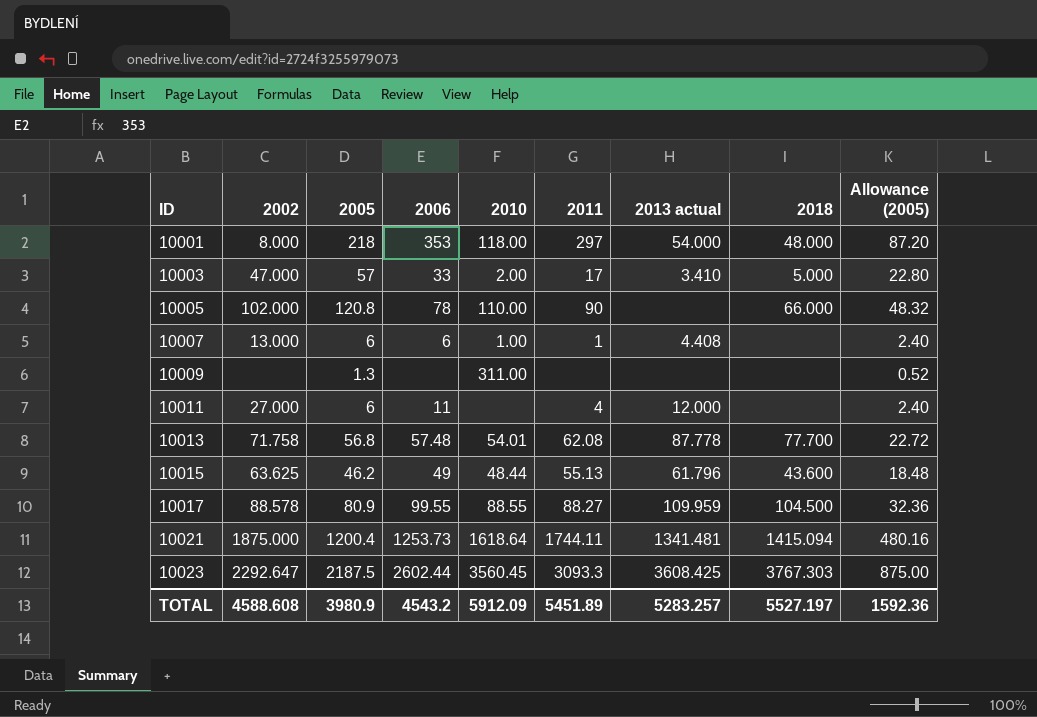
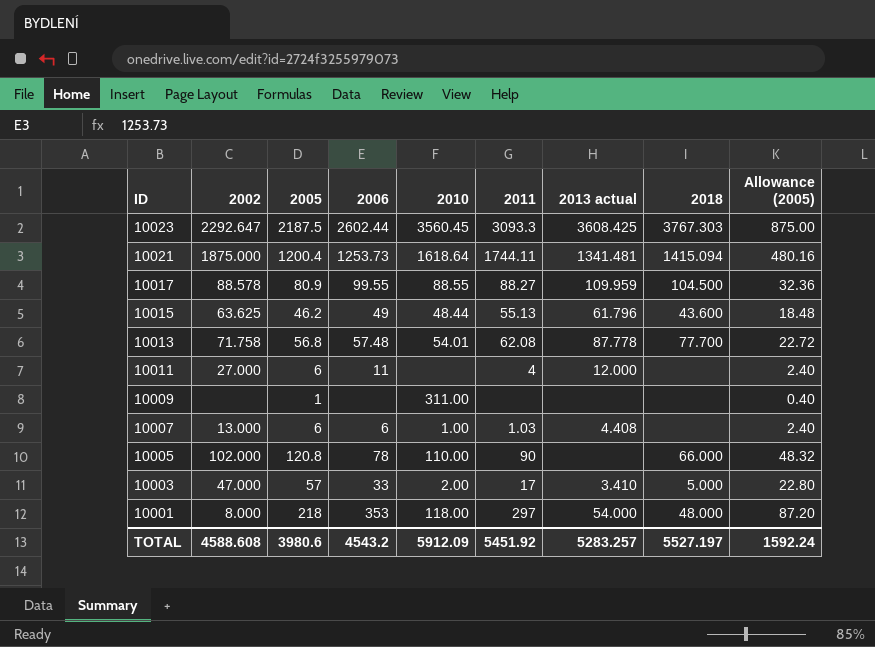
row order: ID ascending -> ID descending
10009 | 2005: 1.3 -> 1
10009 | Allowance (2005): 0.52 -> 0.40
10007 | 2011: 1 -> 1.03
TOTAL | 2005: 3980.9 -> 3980.6
TOTAL | 2011: 5451.89 -> 5451.92
TOTAL | Allowance (2005): 1592.36 -> 1592.24

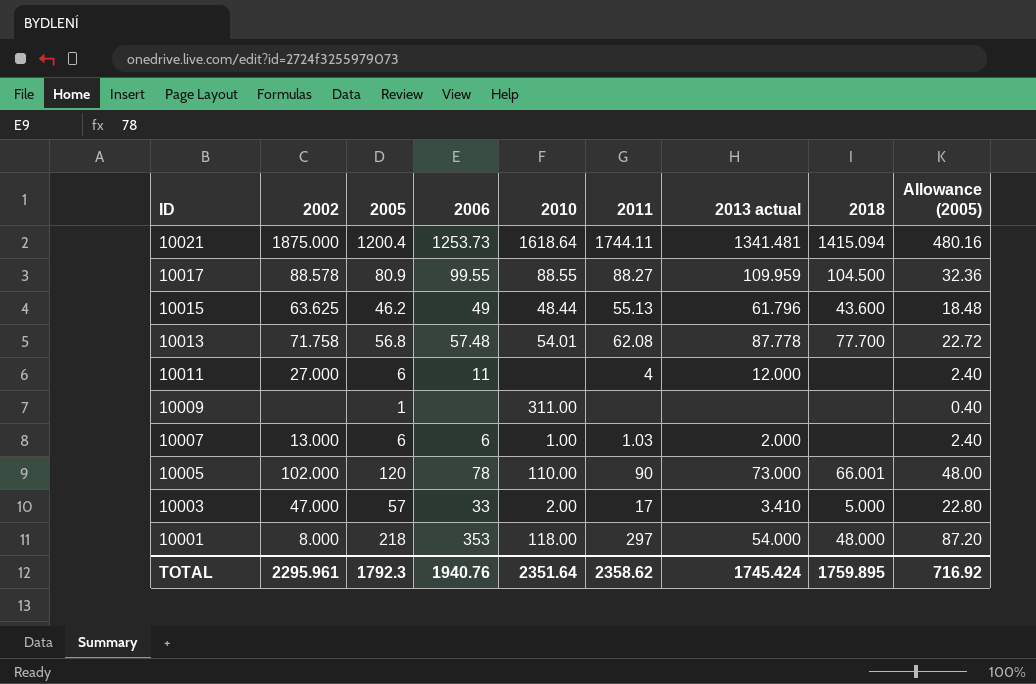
row 10023: 2292.647 | 2187.5 | 2602.44 | 3560.45 | 3093.3 | 3608.425 | 3767.303 | 875.00 -> none
10007 | 2013 actual: 4.408 -> 2.000
10005 | 2005: 120.8 -> 120
10005 | 2013 actual: none -> 73.000
10005 | 2018: 66.000 -> 66.001
10005 | Allowance (2005): 48.32 -> 48.00
TOTAL | 2002: 4588.608 -> 2295.961
TOTAL | 2005: 3980.6 -> 1792.3
TOTAL | 2006: 4543.2 -> 1940.76
TOTAL | 2010: 5912.09 -> 2351.64
TOTAL | 2011: 5451.92 -> 2358.62
TOTAL | 2013 actual: 5283.257 -> 1745.424
TOTAL | 2018: 5527.197 -> 1759.895
TOTAL | Allowance (2005): 1592.24 -> 716.92

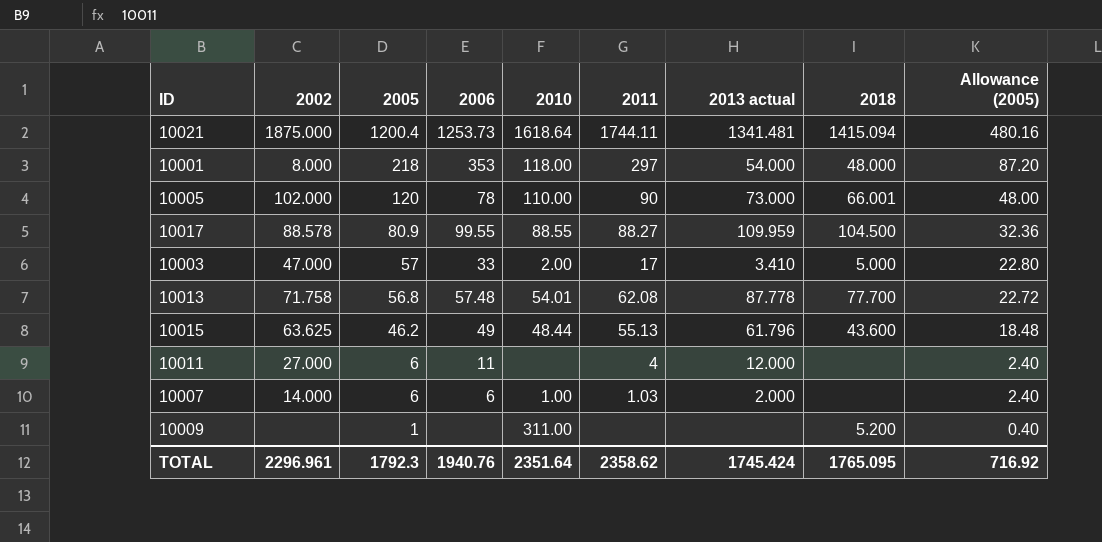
row order: ID descending -> 2005 descending
10007 | 2002: 13.000 -> 14.000
10009 | 2018: none -> 5.200
TOTAL | 2002: 2295.961 -> 2296.961
TOTAL | 2018: 1759.895 -> 1765.095

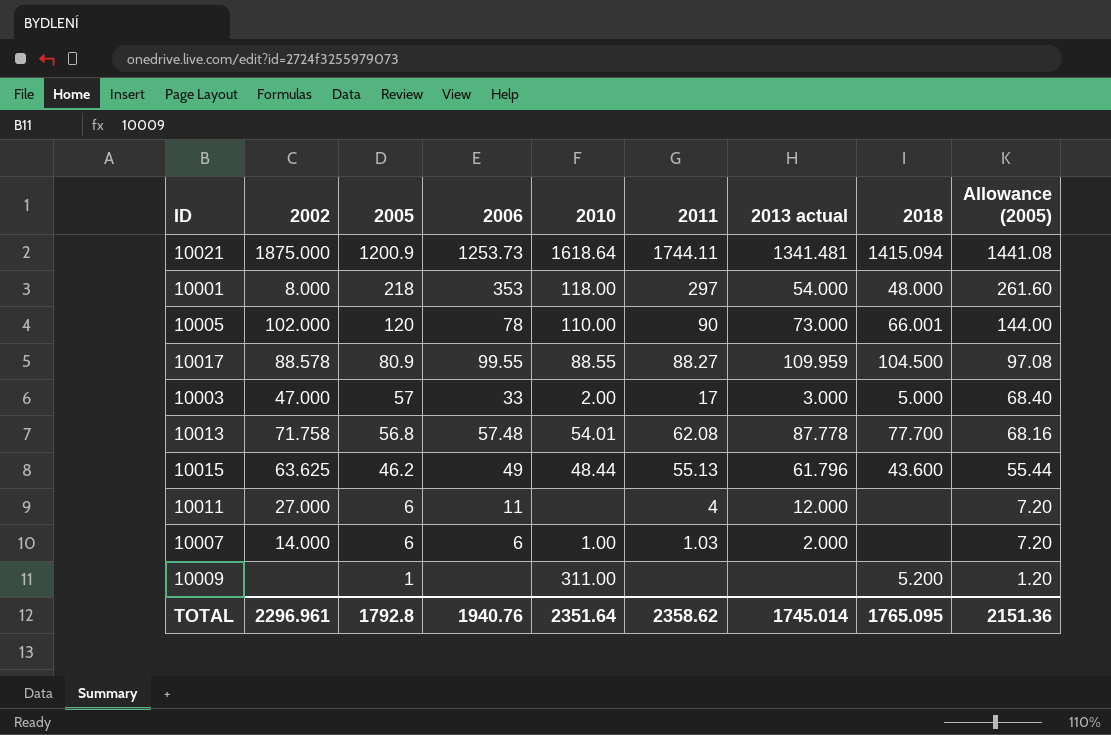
column Allowance (2005) | formula: [2005] * 0.4 -> [2005] * 1.2
10021 | 2005: 1200.4 -> 1200.9
10003 | 2013 actual: 3.410 -> 3.000
TOTAL | 2005: 1792.3 -> 1792.8
TOTAL | 2013 actual: 1745.424 -> 1745.014
TOTAL | Allowance (2005): 716.92 -> 2151.36

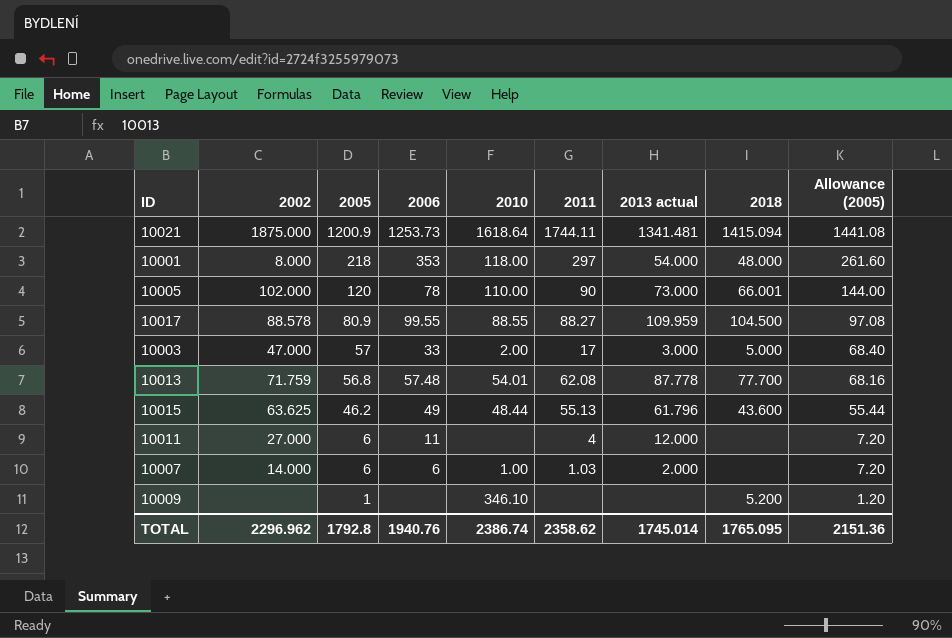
10013 | 2002: 71.758 -> 71.759
10009 | 2010: 311.00 -> 346.10
TOTAL | 2002: 2296.961 -> 2296.962
TOTAL | 2010: 2351.64 -> 2386.74

